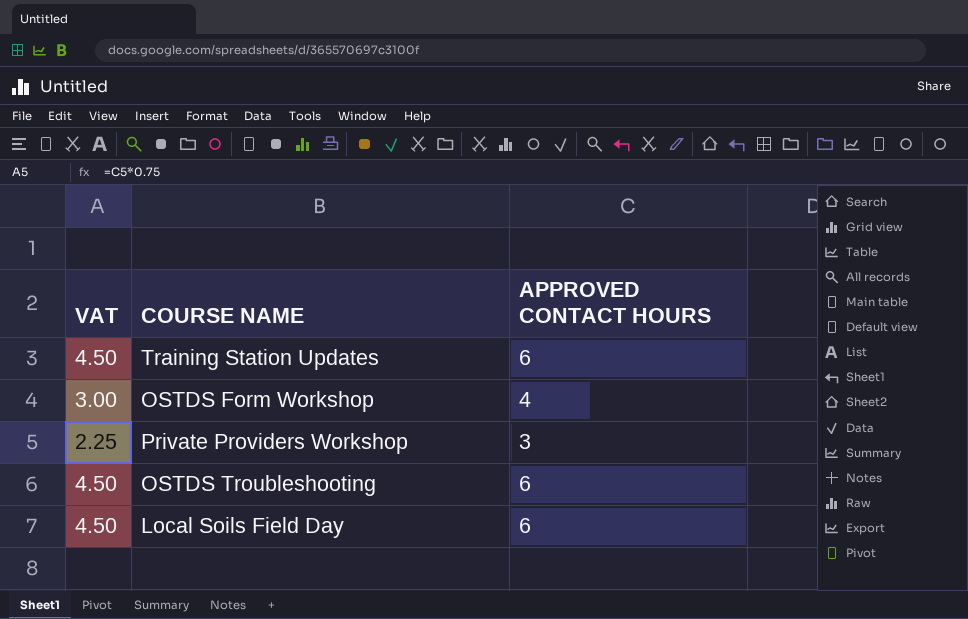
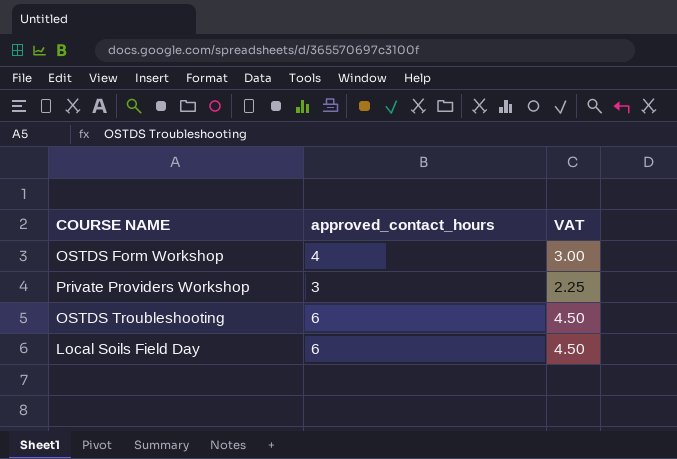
column name: APPROVED CONTACT HOURS -> approved_contact_hours
column VAT | position: 1 -> 3
row Training Station Updates: 4.50 | 6 -> none

